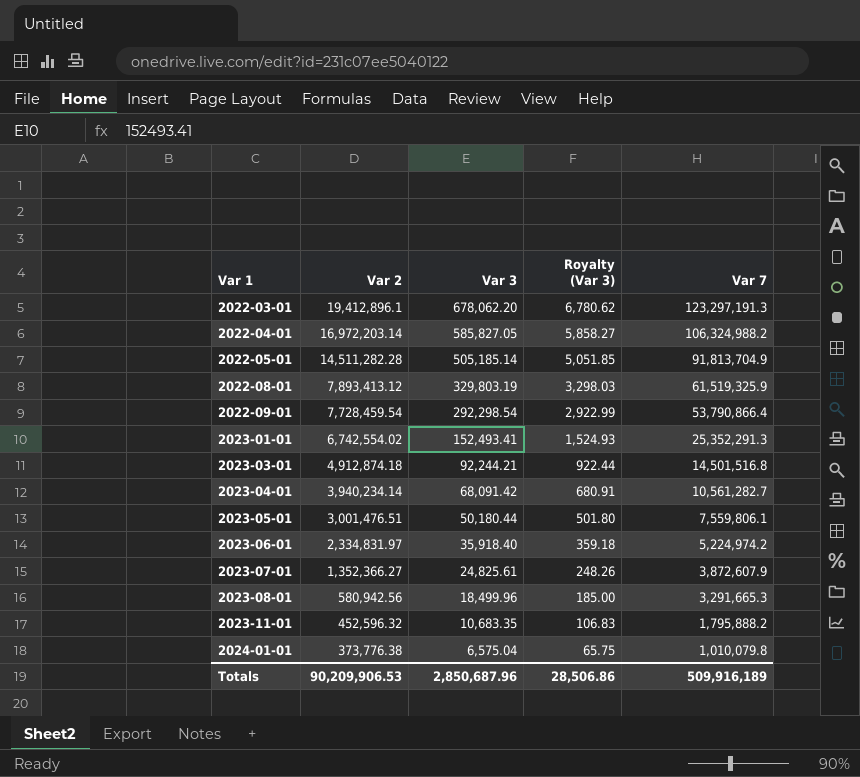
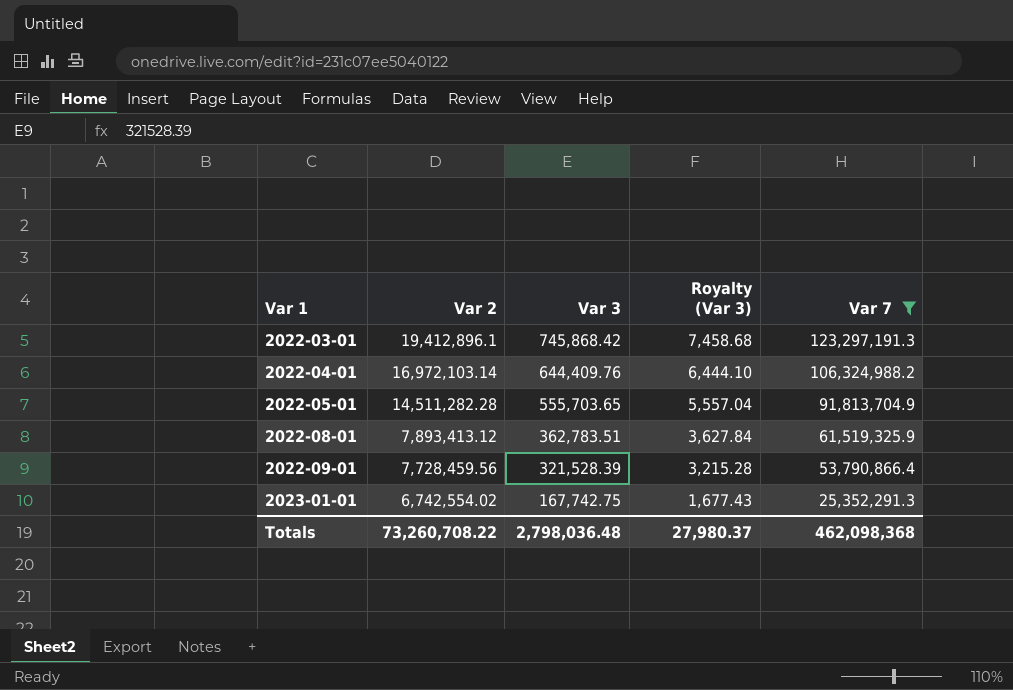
filter: none -> Var 7 >= 25,352,291.3
2022-03-01 | Var 3: 678,062.20 -> 745,868.42
2022-03-01 | Royalty (Var 3): 6,780.62 -> 7,458.68
2022-04-01 | Var 2: 16,972,203.14 -> 16,972,103.14
2022-04-01 | Var 3: 585,827.05 -> 644,409.76
2022-04-01 | Royalty (Var 3): 5,858.27 -> 6,444.10
2022-05-01 | Var 3: 505,185.14 -> 555,703.65
2022-05-01 | Royalty (Var 3): 5,051.85 -> 5,557.04
2022-08-01 | Var 3: 329,803.19 -> 362,783.51
2022-08-01 | Royalty (Var 3): 3,298.03 -> 3,627.84
2022-09-01 | Var 2: 7,728,459.54 -> 7,728,459.56
2022-09-01 | Var 3: 292,298.54 -> 321,528.39
2022-09-01 | Royalty (Var 3): 2,922.99 -> 3,215.28
2023-01-01 | Var 3: 152,493.41 -> 167,742.75
2023-01-01 | Royalty (Var 3): 1,524.93 -> 1,677.43
Totals | Var 2: 90,209,906.53 -> 73,260,708.22
Totals | Var 3: 2,850,687.96 -> 2,798,036.48
Totals | Royalty (Var 3): 28,506.86 -> 27,980.37
Totals | Var 7: 509,916,189 -> 462,098,368

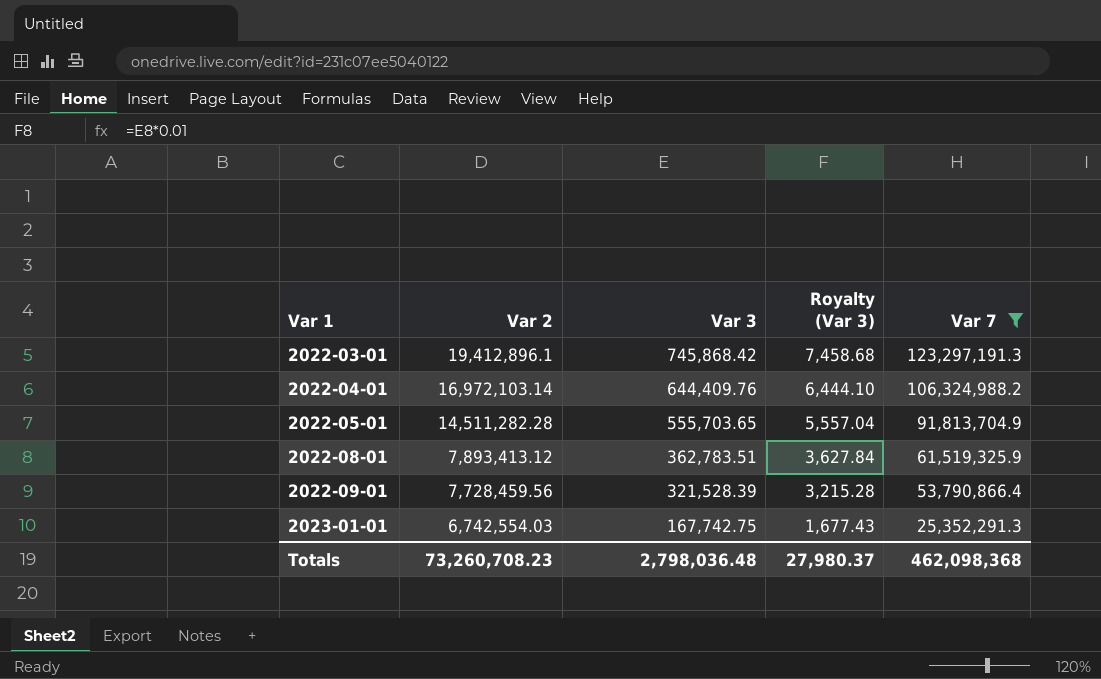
2023-01-01 | Var 2: 6,742,554.02 -> 6,742,554.03
Totals | Var 2: 73,260,708.22 -> 73,260,708.23

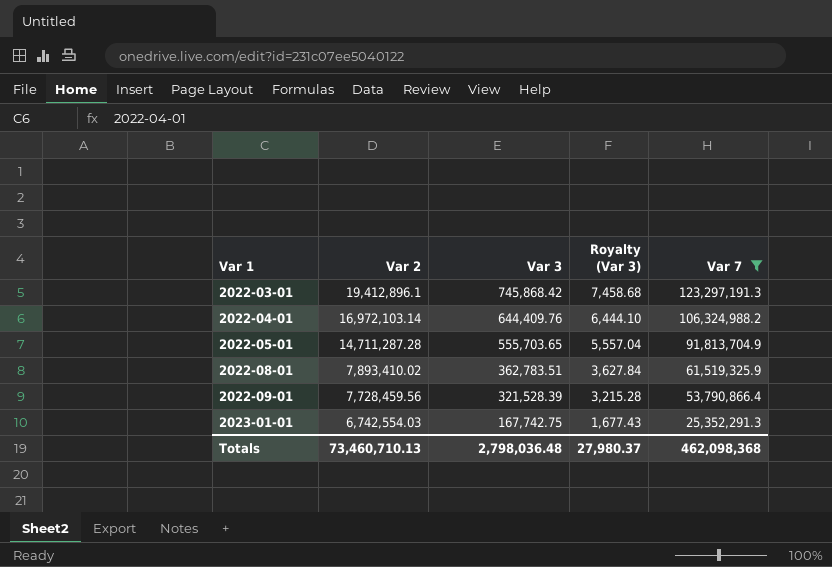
2022-05-01 | Var 2: 14,511,282.28 -> 14,711,287.28
2022-08-01 | Var 2: 7,893,413.12 -> 7,893,410.02
Totals | Var 2: 73,260,708.23 -> 73,460,710.13

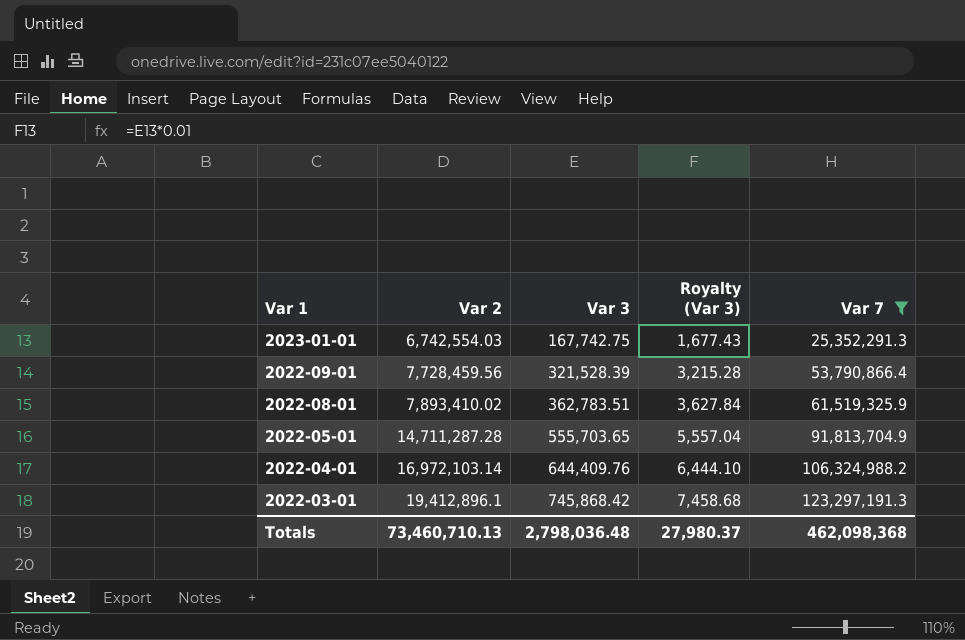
row order: Var 1 ascending -> Var 1 descending

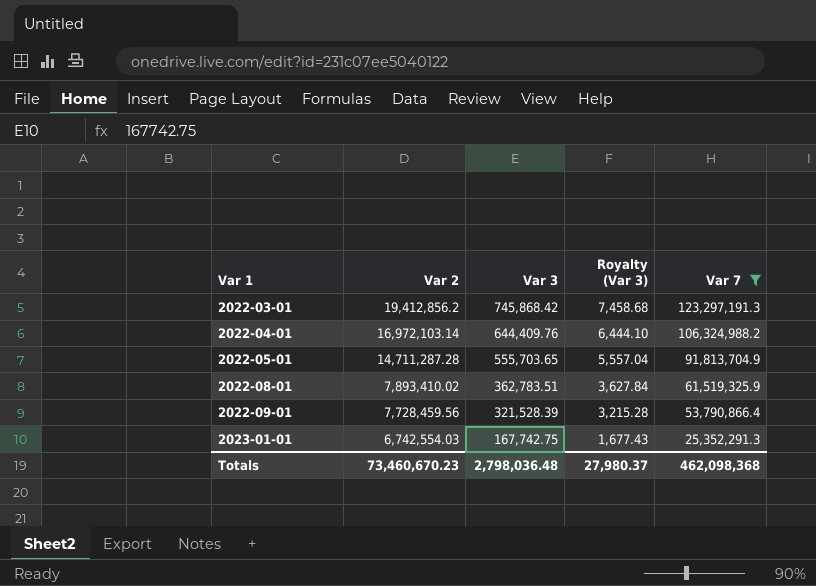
row order: Var 1 descending -> Var 1 ascending
2022-03-01 | Var 2: 19,412,896.1 -> 19,412,856.2
Totals | Var 2: 73,460,710.13 -> 73,460,670.23

